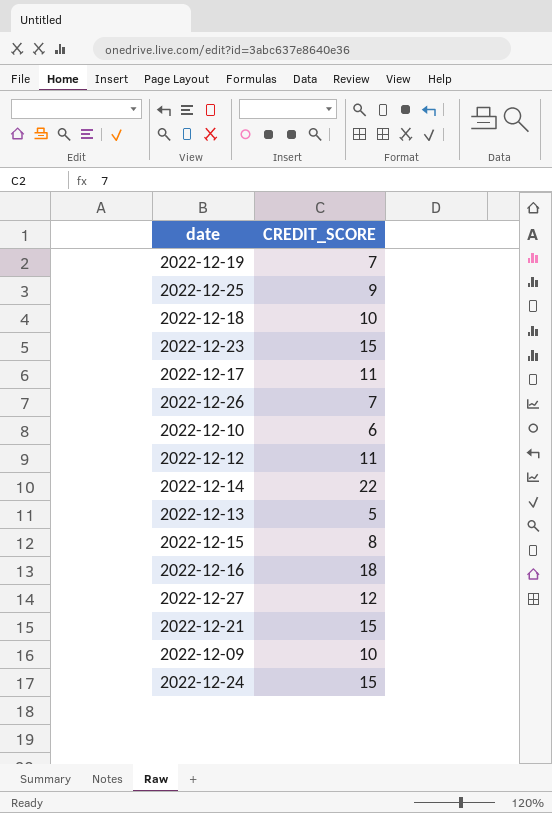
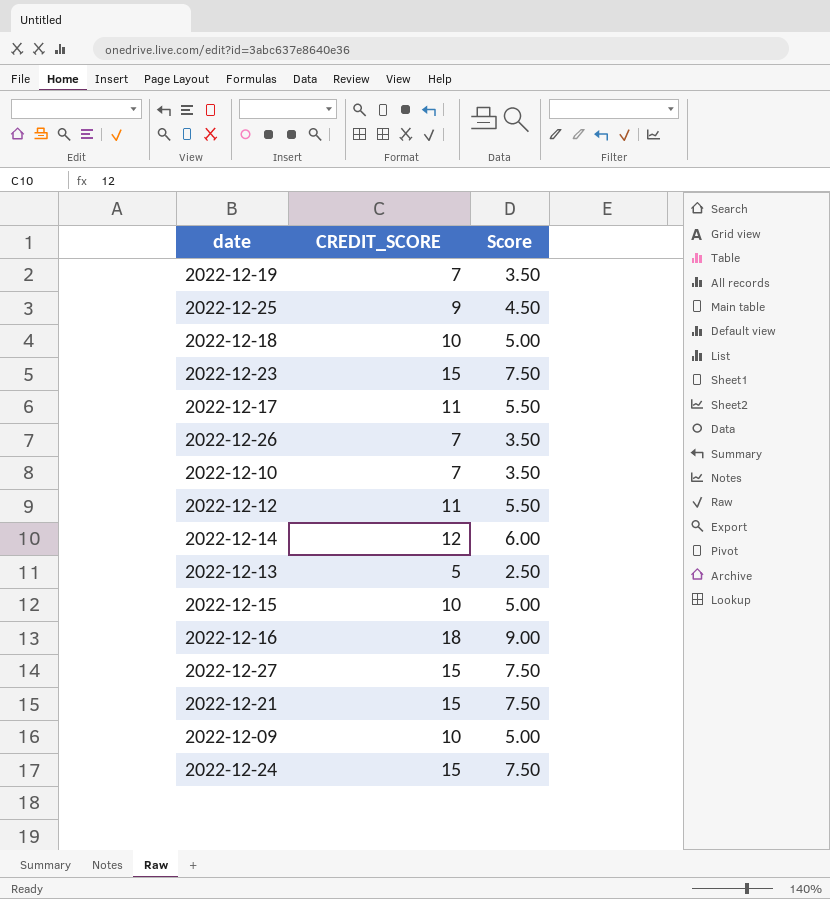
column Score | formula: none -> [CREDIT_SCORE] * 0.5
2022-12-10 | CREDIT_SCORE: 6 -> 7
2022-12-14 | CREDIT_SCORE: 22 -> 12
2022-12-15 | CREDIT_SCORE: 8 -> 10
2022-12-27 | CREDIT_SCORE: 12 -> 15

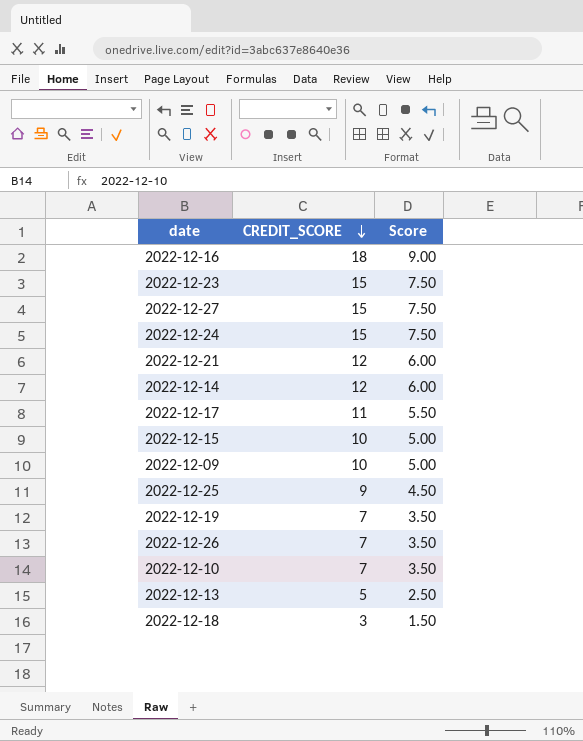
row order: none -> CREDIT_SCORE descending
row 2022-12-12: 11 | 5.50 -> none
2022-12-21 | CREDIT_SCORE: 15 -> 12
2022-12-21 | Score: 7.50 -> 6.00
2022-12-18 | CREDIT_SCORE: 10 -> 3
2022-12-18 | Score: 5.00 -> 1.50

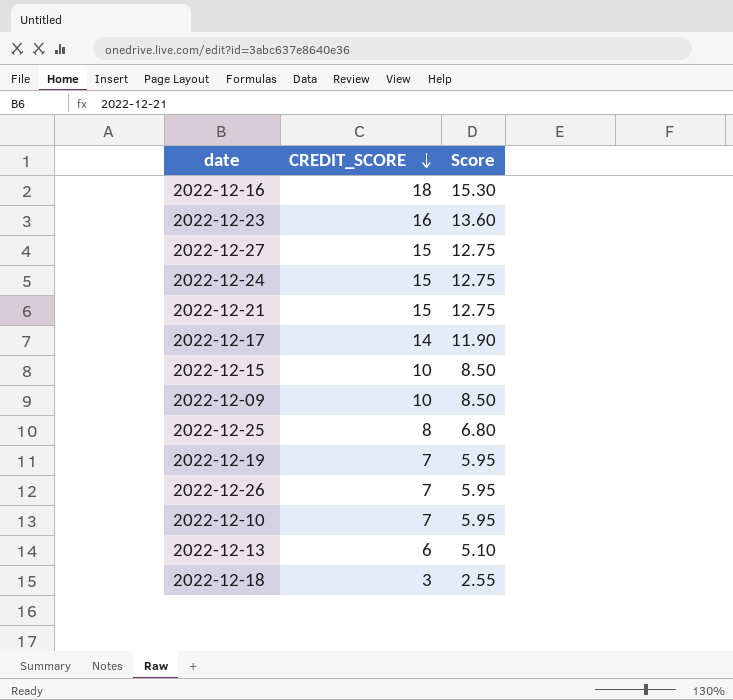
column Score | formula: [CREDIT_SCORE] * 0.5 -> [CREDIT_SCORE] * 0.85
row 2022-12-14: 12 | 6.00 -> none
2022-12-23 | CREDIT_SCORE: 15 -> 16
2022-12-21 | CREDIT_SCORE: 12 -> 15
2022-12-17 | CREDIT_SCORE: 11 -> 14
2022-12-25 | CREDIT_SCORE: 9 -> 8
2022-12-13 | CREDIT_SCORE: 5 -> 6

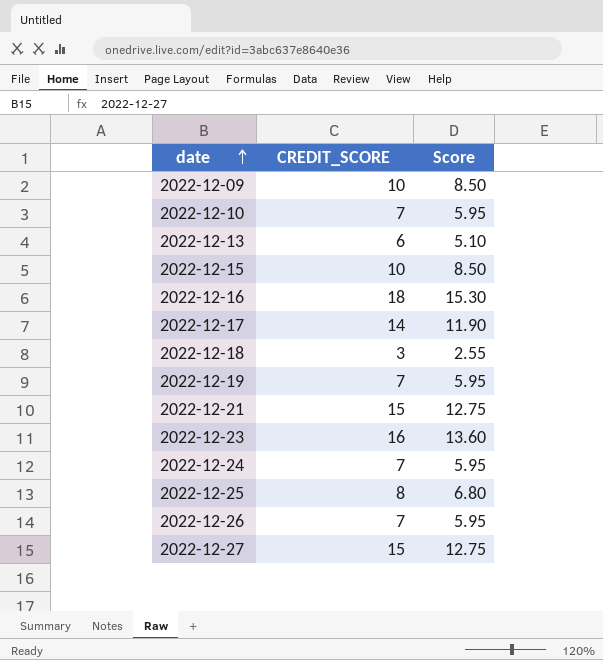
row order: CREDIT_SCORE descending -> date ascending
2022-12-24 | CREDIT_SCORE: 15 -> 7
2022-12-24 | Score: 12.75 -> 5.95

